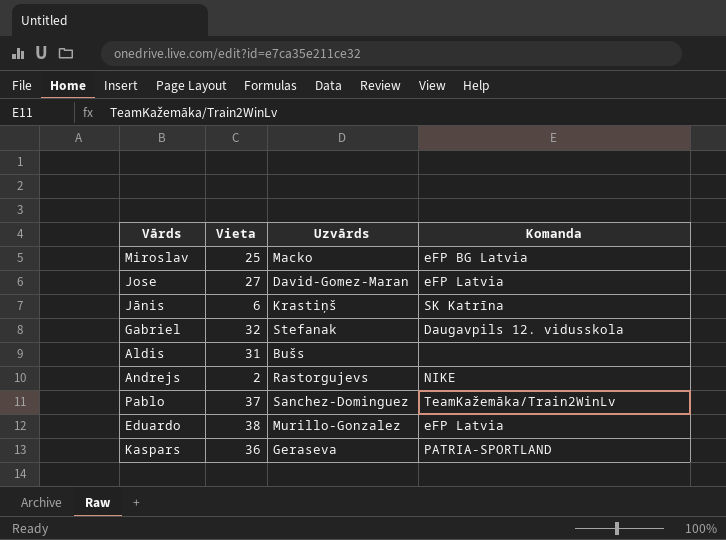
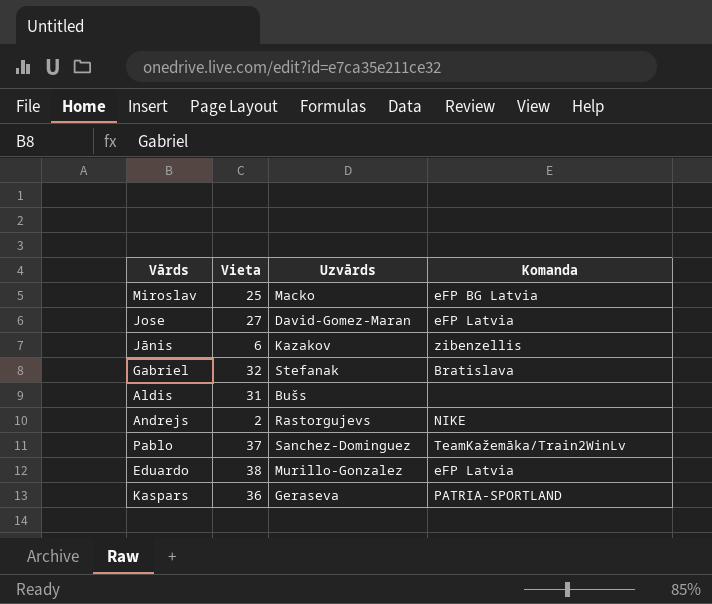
Jānis | Uzvārds: Krastiņš -> Kazakov
Jānis | Komanda: SK Katrīna -> zibenzellis
Gabriel | Komanda: Daugavpils 12. vidusskola -> Bratislava

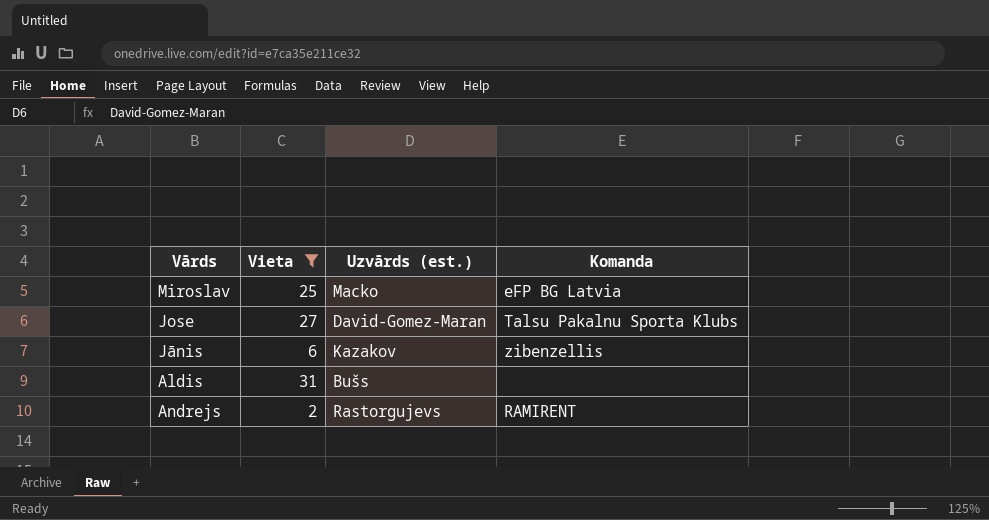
filter: none -> Vieta <= 31
column name: Uzvārds -> Uzvārds (est.)
Jose | Komanda: eFP Latvia -> Talsu Pakalnu Sporta Klubs
Andrejs | Komanda: NIKE -> RAMIRENT

